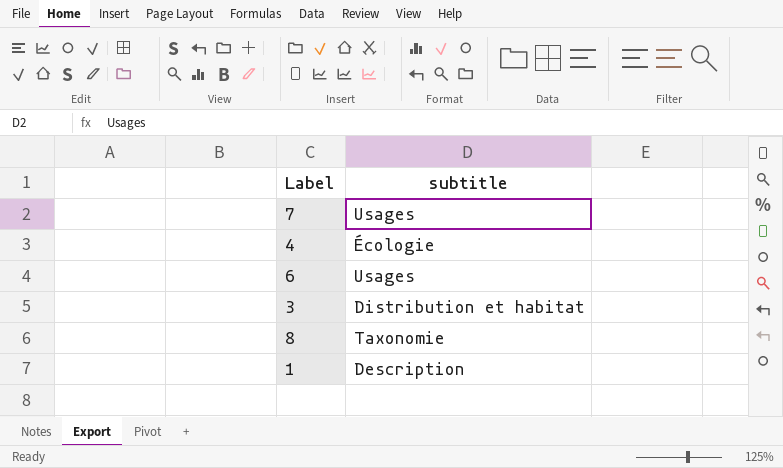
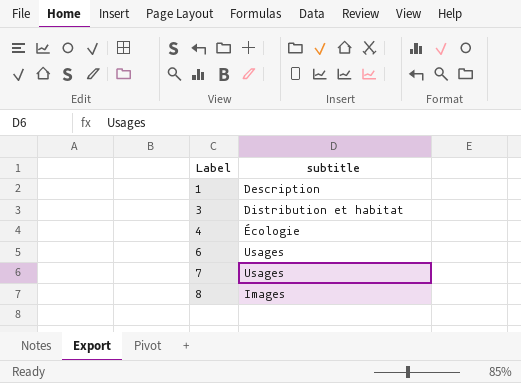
row order: none -> Label ascending
8 | subtitle: Taxonomie -> Images

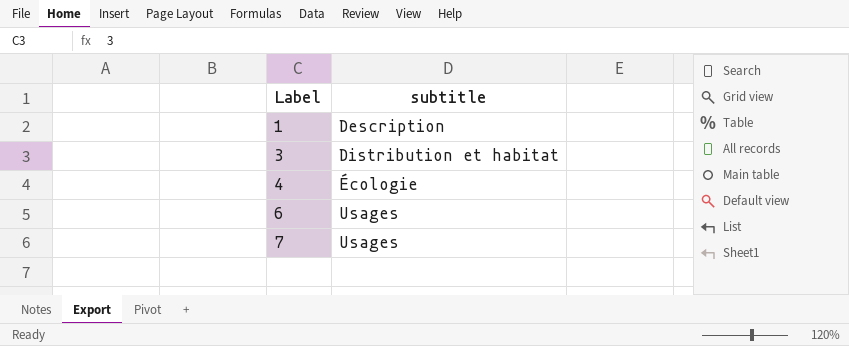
row 8: Images -> none

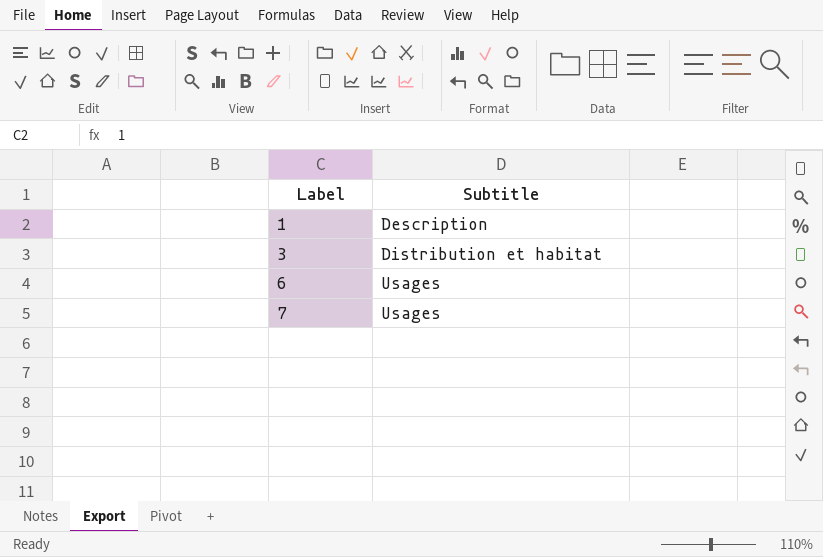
column name: subtitle -> Subtitle
row 4: Écologie -> none

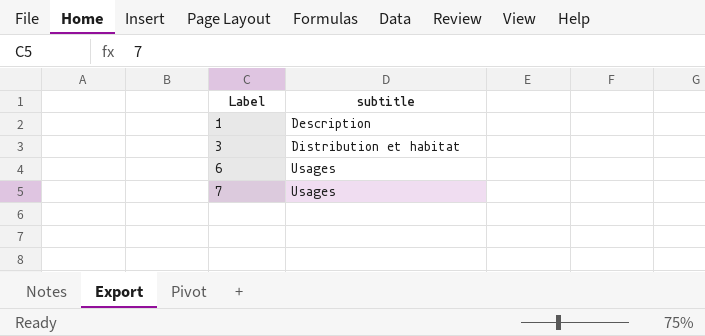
column name: Subtitle -> subtitle

